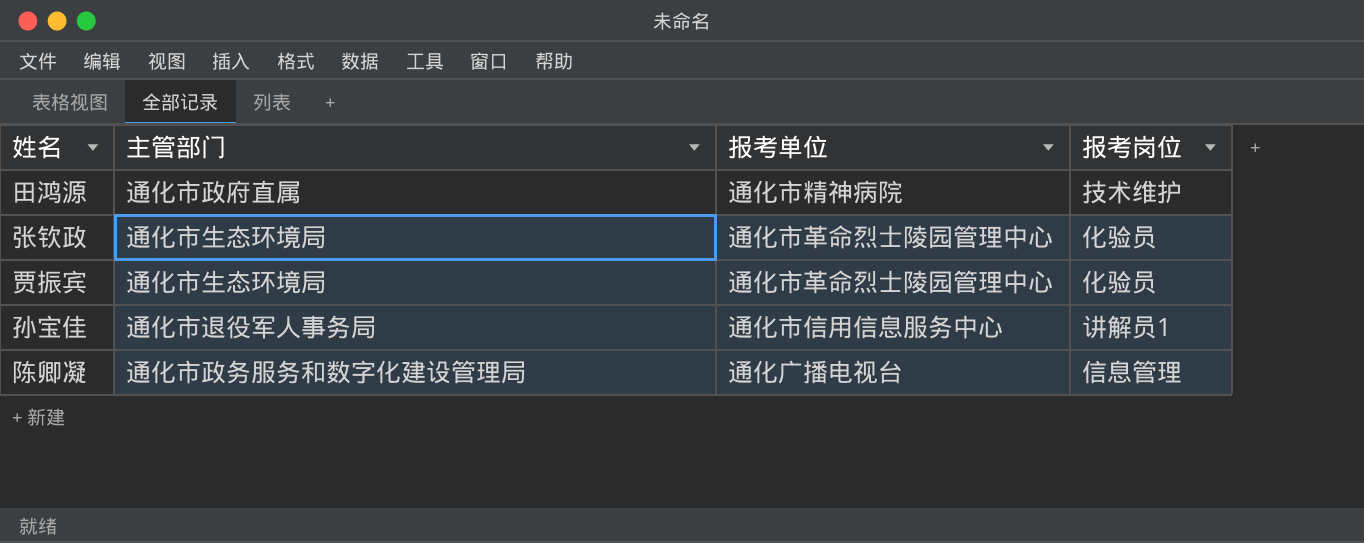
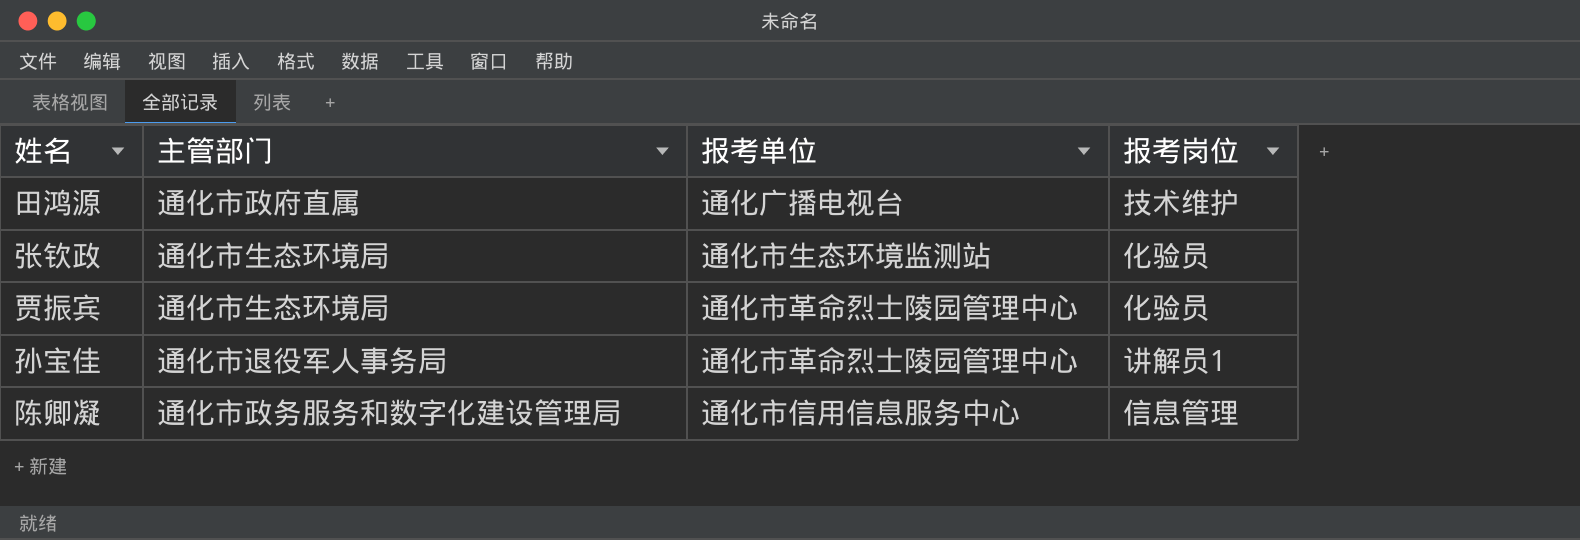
田鸿源 | 报考单位: 通化市精神病院 -> 通化广播电视台
张钦政 | 报考单位: 通化市革命烈士陵园管理中心 -> 通化市生态环境监测站
孙宝佳 | 报考单位: 通化市信用信息服务中心 -> 通化市革命烈士陵园管理中心
陈卿凝 | 报考单位: 通化广播电视台 -> 通化市信用信息服务中心

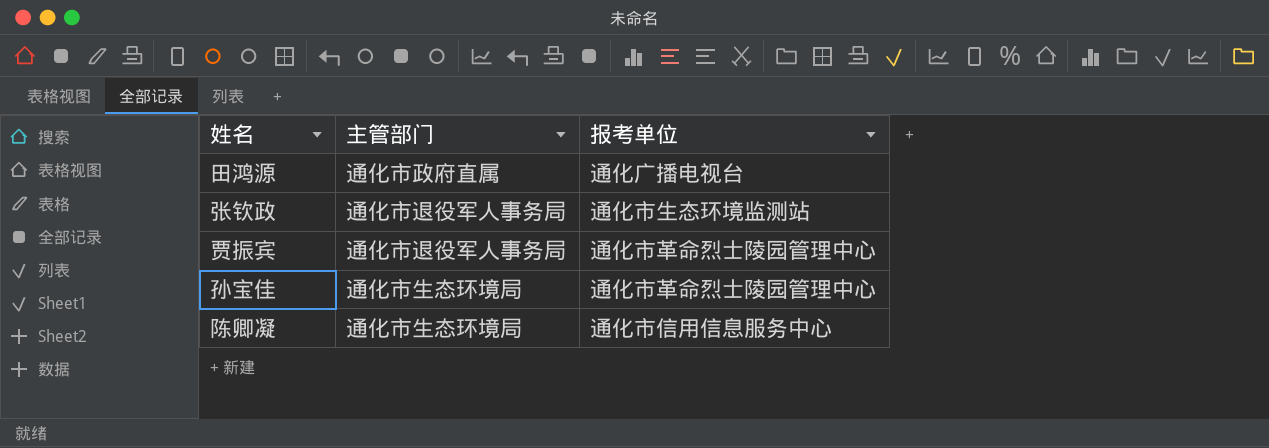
column 报考岗位 | position: 4 -> none
张钦政 | 主管部门: 通化市生态环境局 -> 通化市退役军人事务局
贾振宾 | 主管部门: 通化市生态环境局 -> 通化市退役军人事务局
孙宝佳 | 主管部门: 通化市退役军人事务局 -> 通化市生态环境局
陈卿凝 | 主管部门: 通化市政务服务和数字化建设管理局 -> 通化市生态环境局

